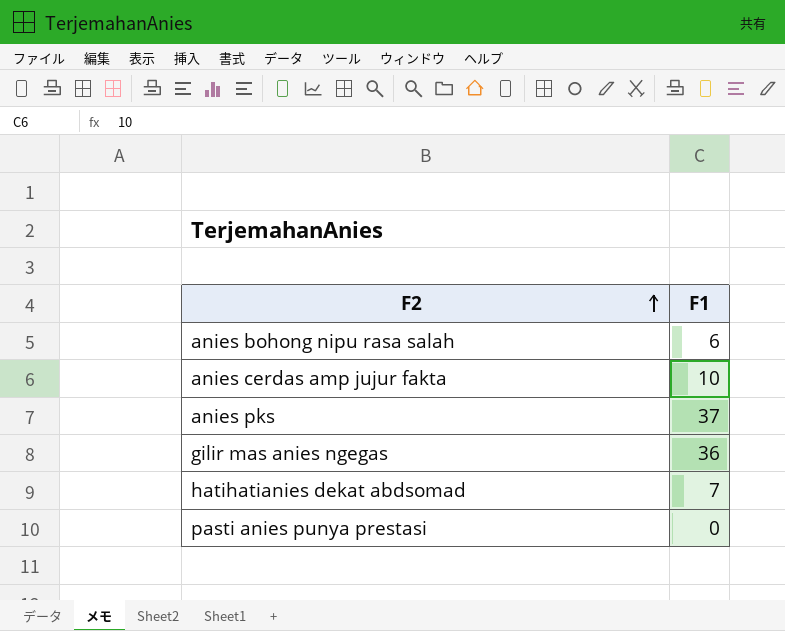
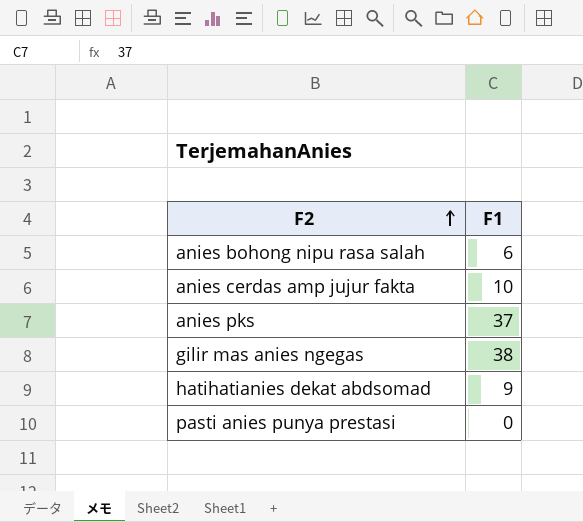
gilir mas anies ngegas | F1: 36 -> 38
hatihatianies dekat abdsomad | F1: 7 -> 9

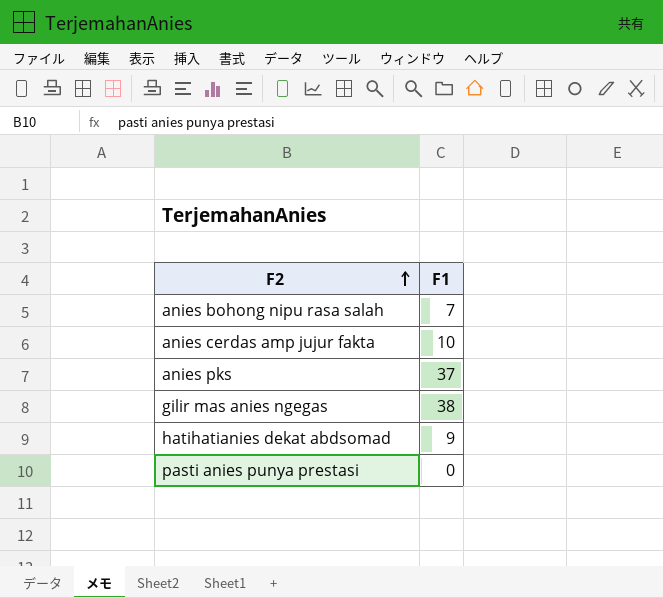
anies bohong nipu rasa salah | F1: 6 -> 7

